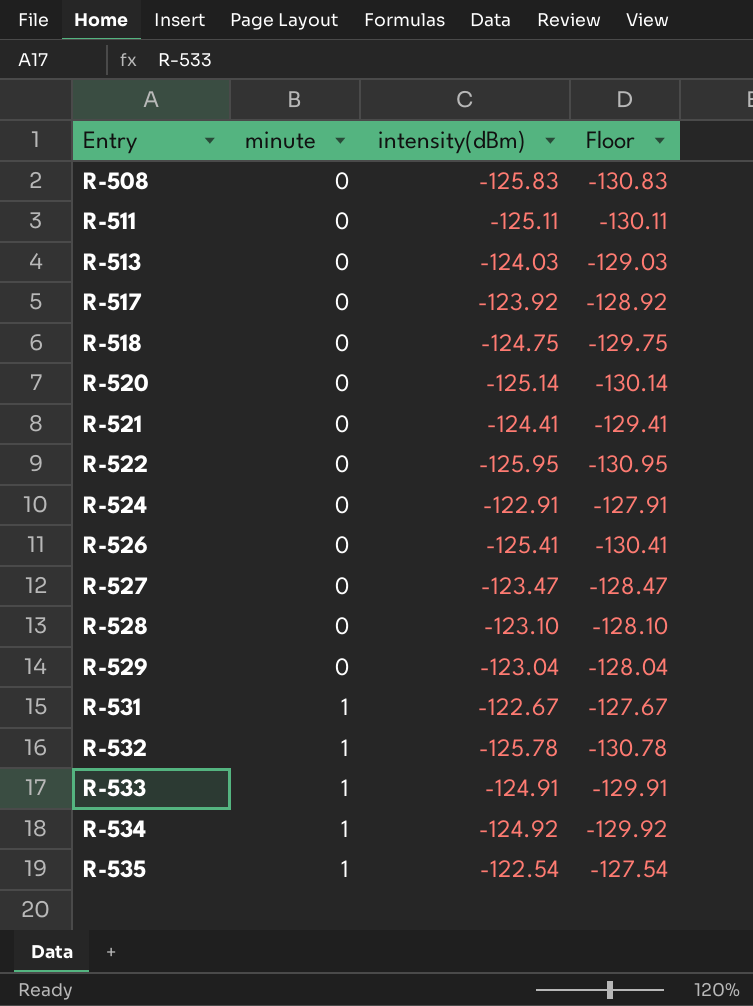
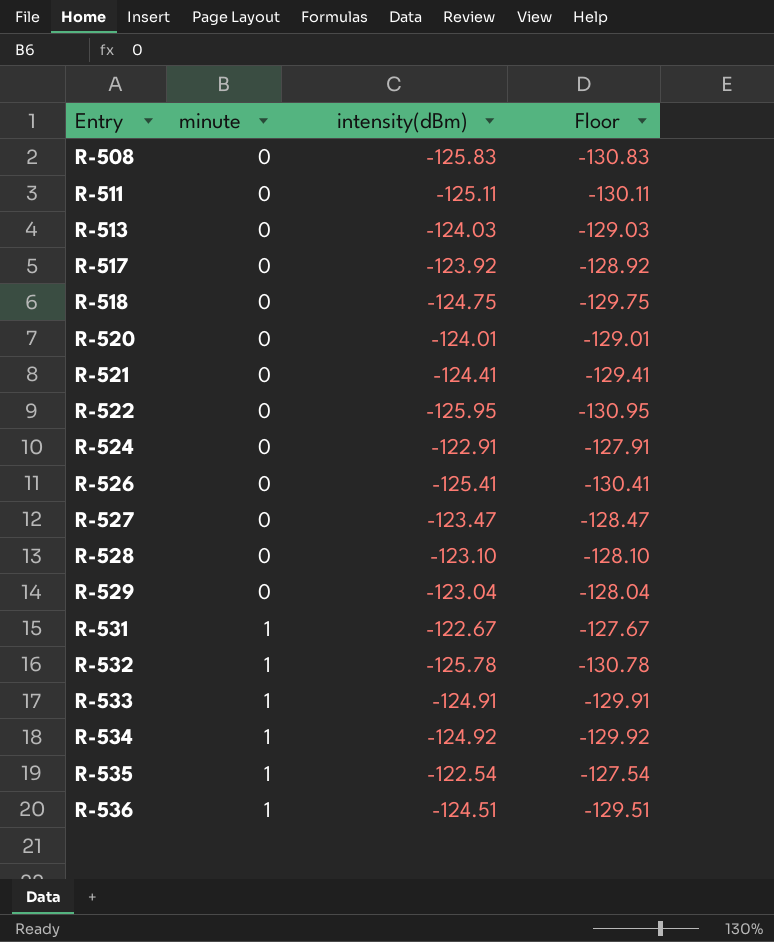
R-520 | intensity(dBm): -125.14 -> -124.01
R-520 | Floor: -130.14 -> -129.01
row R-536: none -> 1 | -124.51 | -129.51

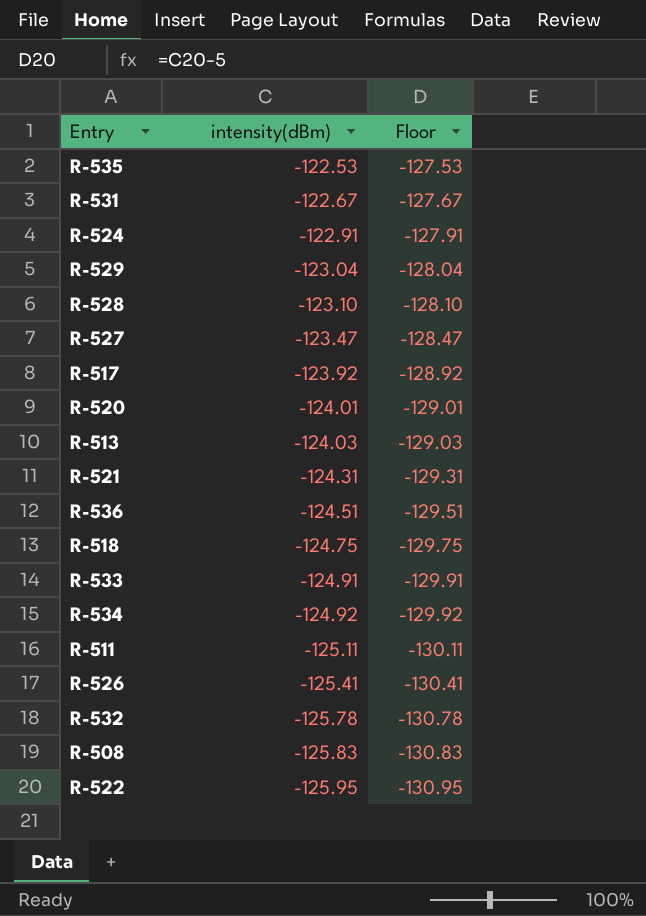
row order: Entry ascending -> intensity(dBm) descending
column minute | position: 2 -> none
R-535 | intensity(dBm): -122.54 -> -122.53
R-535 | Floor: -127.54 -> -127.53
R-521 | intensity(dBm): -124.41 -> -124.31
R-521 | Floor: -129.41 -> -129.31

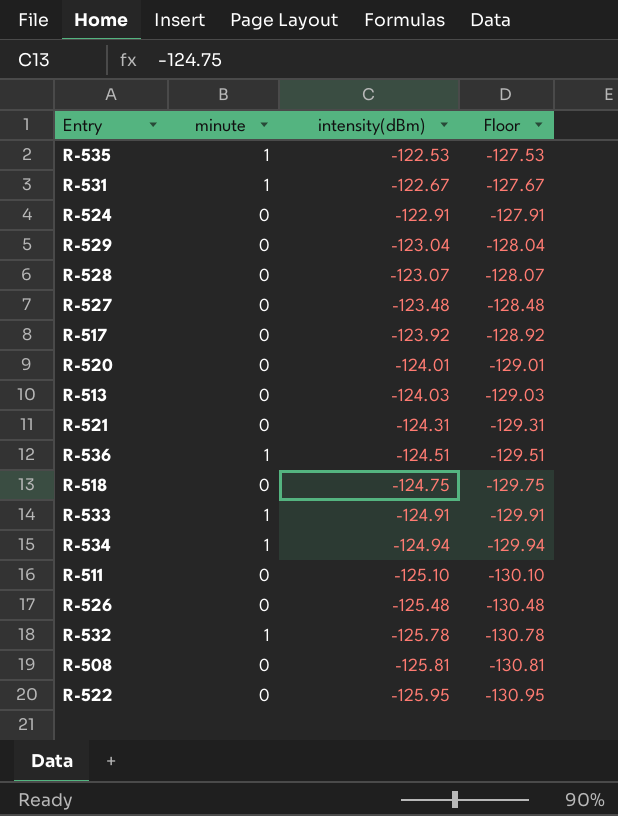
column minute | position: none -> 2
R-528 | intensity(dBm): -123.10 -> -123.07
R-528 | Floor: -128.10 -> -128.07
R-527 | intensity(dBm): -123.47 -> -123.48
R-527 | Floor: -128.47 -> -128.48
R-534 | intensity(dBm): -124.92 -> -124.94
R-534 | Floor: -129.92 -> -129.94
R-511 | intensity(dBm): -125.11 -> -125.10
R-511 | Floor: -130.11 -> -130.10
R-526 | intensity(dBm): -125.41 -> -125.48
R-526 | Floor: -130.41 -> -130.48
R-508 | intensity(dBm): -125.83 -> -125.81
R-508 | Floor: -130.83 -> -130.81

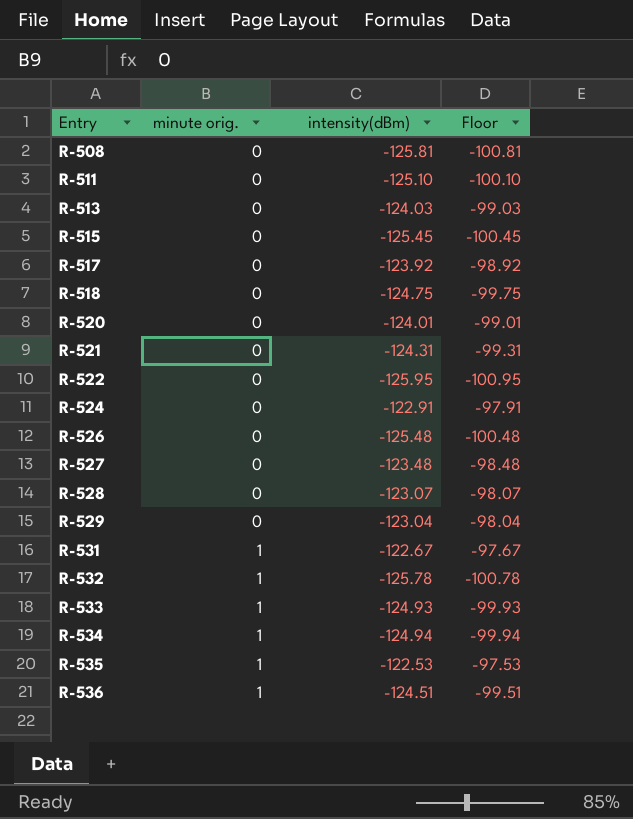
row order: intensity(dBm) descending -> Entry ascending
column name: minute -> minute orig.
column Floor | formula: [intensity(dBm)] - 5 -> [intensity(dBm)] + 25
row R-515: none -> 0 | -125.45 | -100.45
R-533 | intensity(dBm): -124.91 -> -124.93

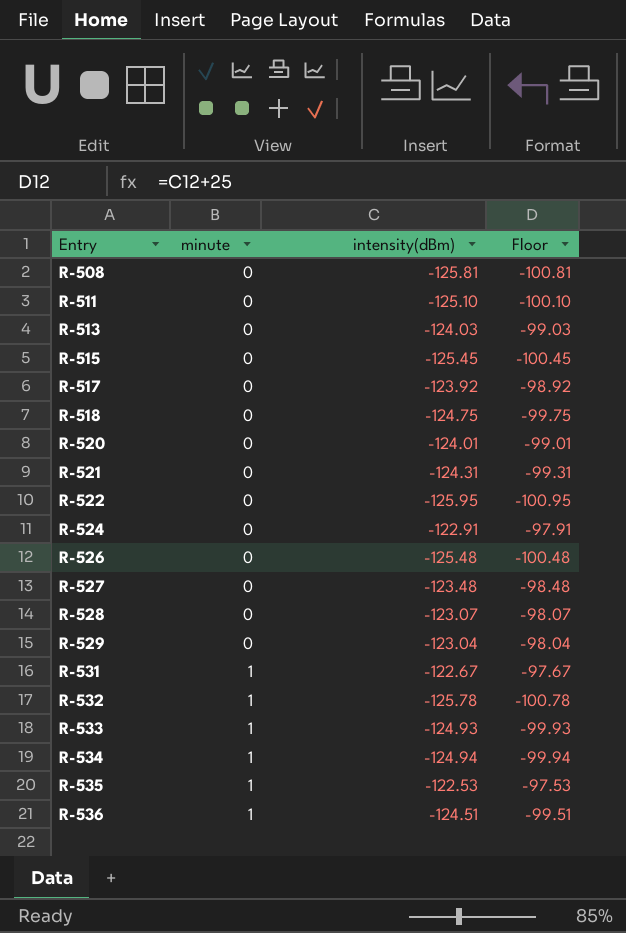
column name: minute orig. -> minute

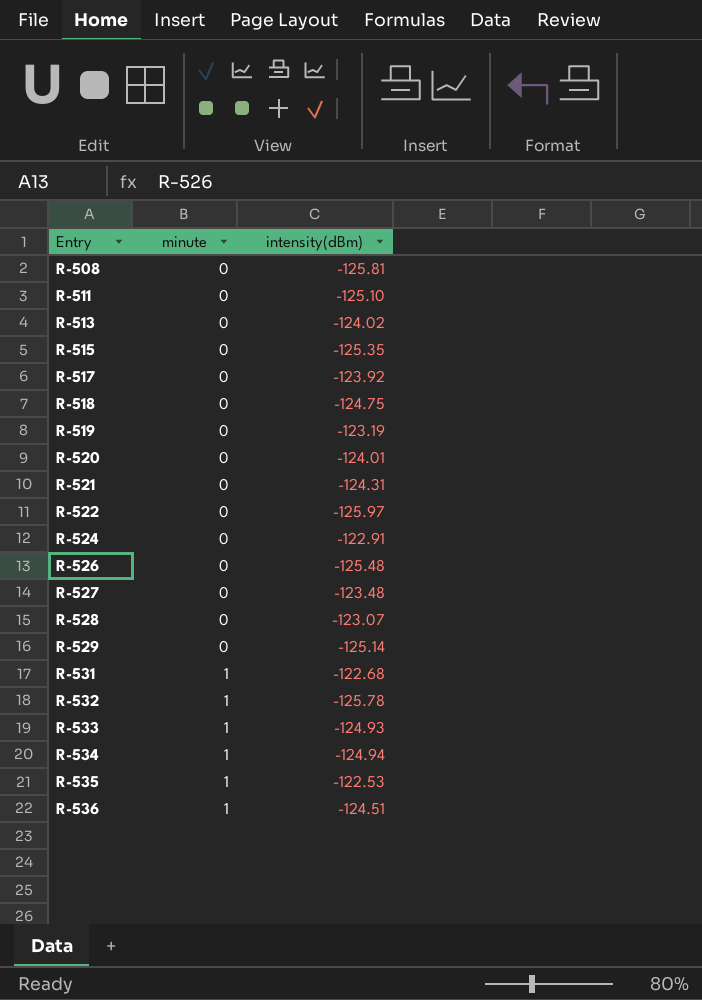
column Floor | formula: [intensity(dBm)] + 25 -> none
R-513 | intensity(dBm): -124.03 -> -124.02
R-515 | intensity(dBm): -125.45 -> -125.35
row R-519: none -> 0 | -123.19
R-522 | intensity(dBm): -125.95 -> -125.97
R-529 | intensity(dBm): -123.04 -> -125.14
R-531 | intensity(dBm): -122.67 -> -122.68

